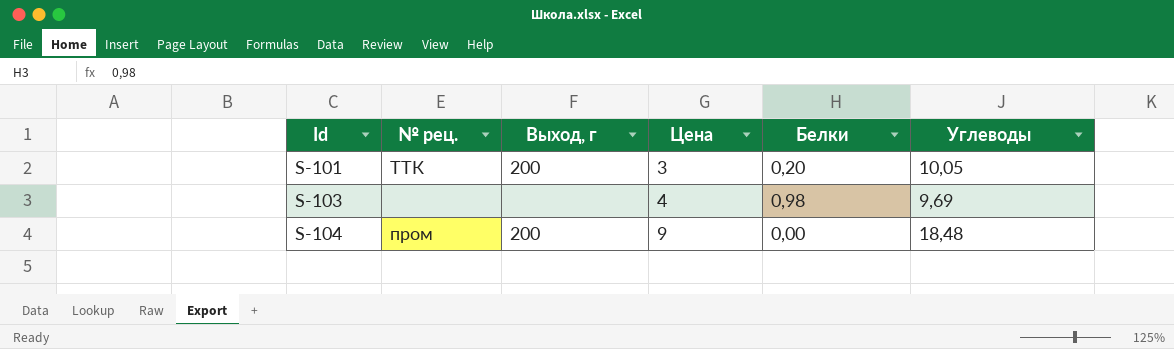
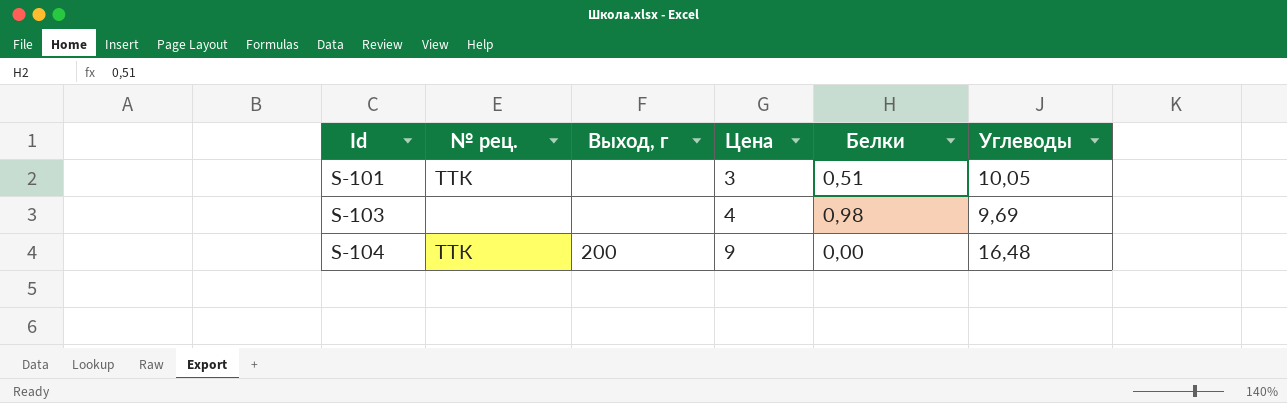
S-101 | Выход, г: 200 -> none
S-101 | Белки: 0,20 -> 0,51
S-104 | № рец.: пром -> ТТК
S-104 | Углеводы: 18,48 -> 16,48

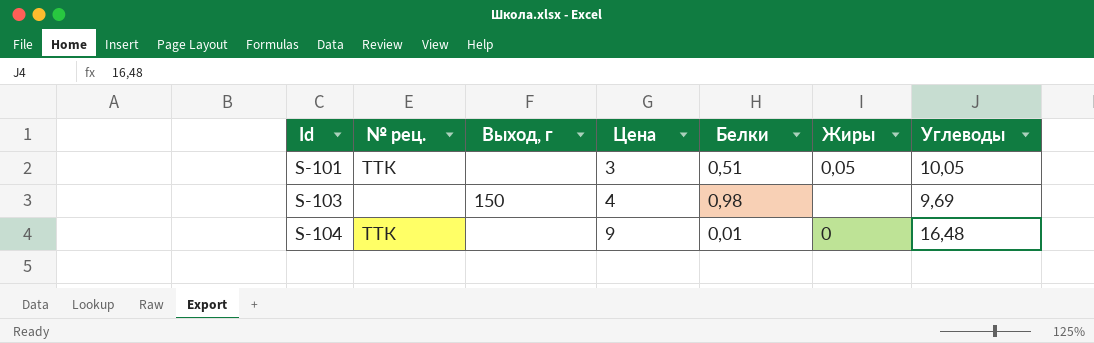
column Жиры | position: none -> 6
S-103 | Выход, г: none -> 150
S-104 | Выход, г: 200 -> none
S-104 | Белки: 0,00 -> 0,01

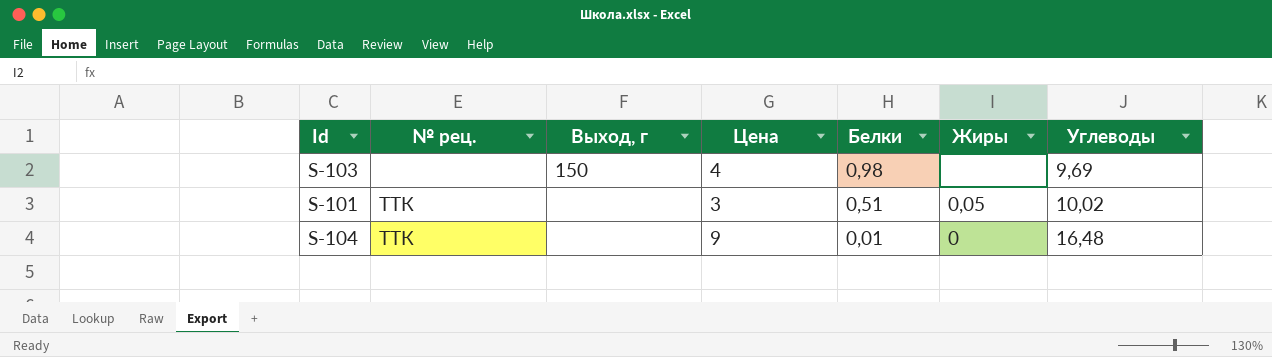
row order: Id ascending -> Белки descending
S-101 | Углеводы: 10,05 -> 10,02

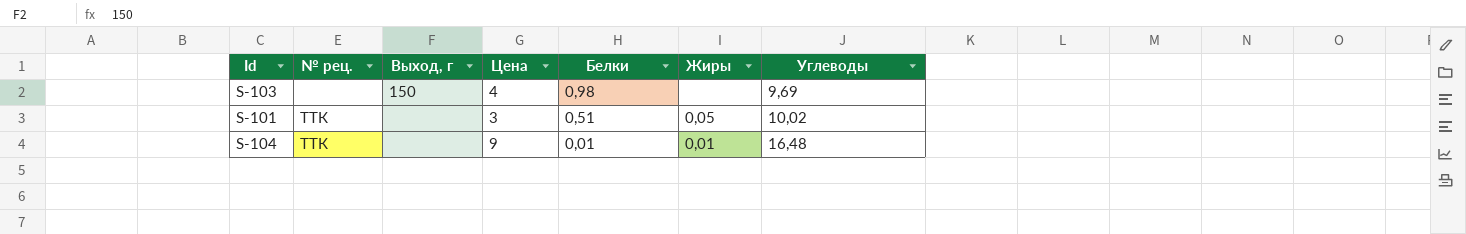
S-104 | Жиры: 0 -> 0,01

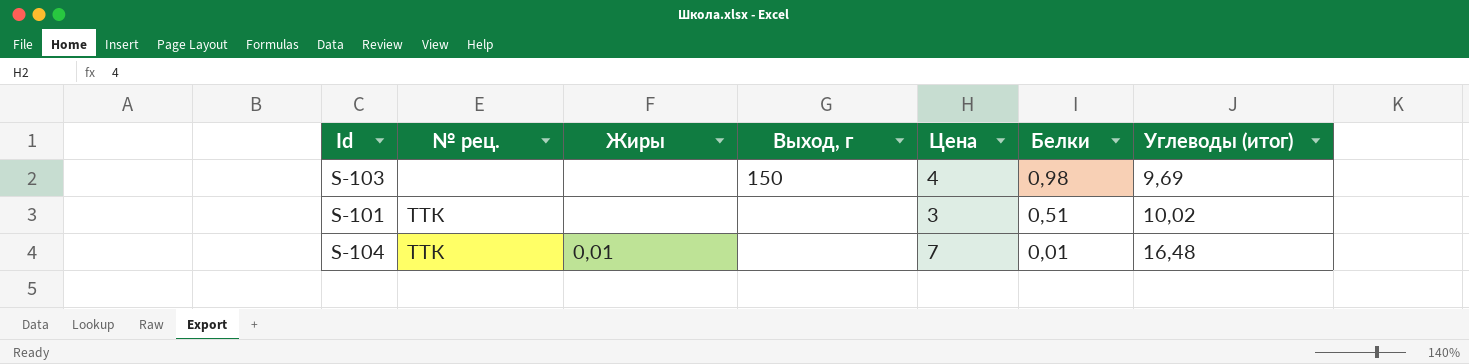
column Жиры | position: 6 -> 3
column name: Углеводы -> Углеводы (итог)
S-101 | Жиры: 0,05 -> none
S-104 | Цена: 9 -> 7

